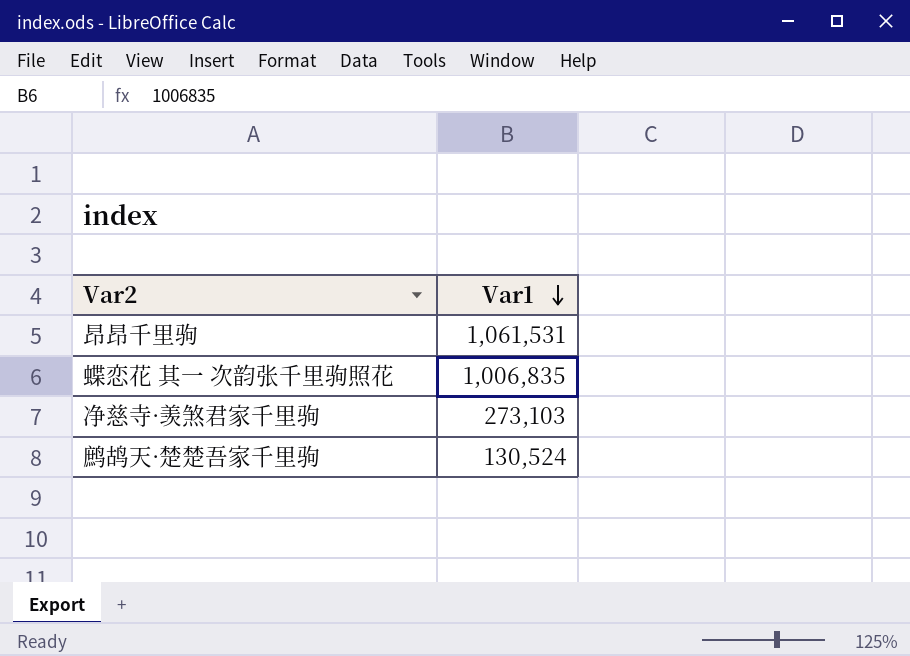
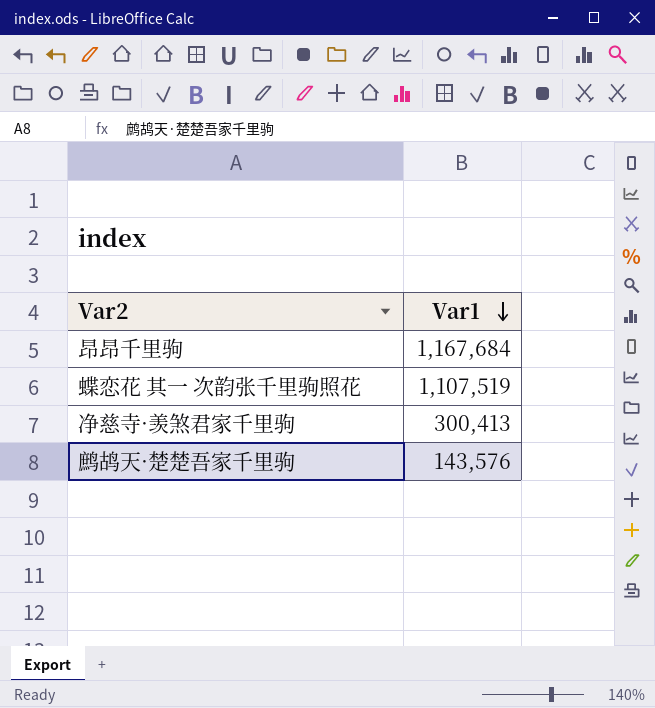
昂昂千里驹 | Var1: 1,061,531 -> 1,167,684
蝶恋花 其一 次韵张千里驹照花 | Var1: 1,006,835 -> 1,107,519
净慈寺·羡煞君家千里驹 | Var1: 273,103 -> 300,413
鹧鸪天·楚楚吾家千里驹 | Var1: 130,524 -> 143,576

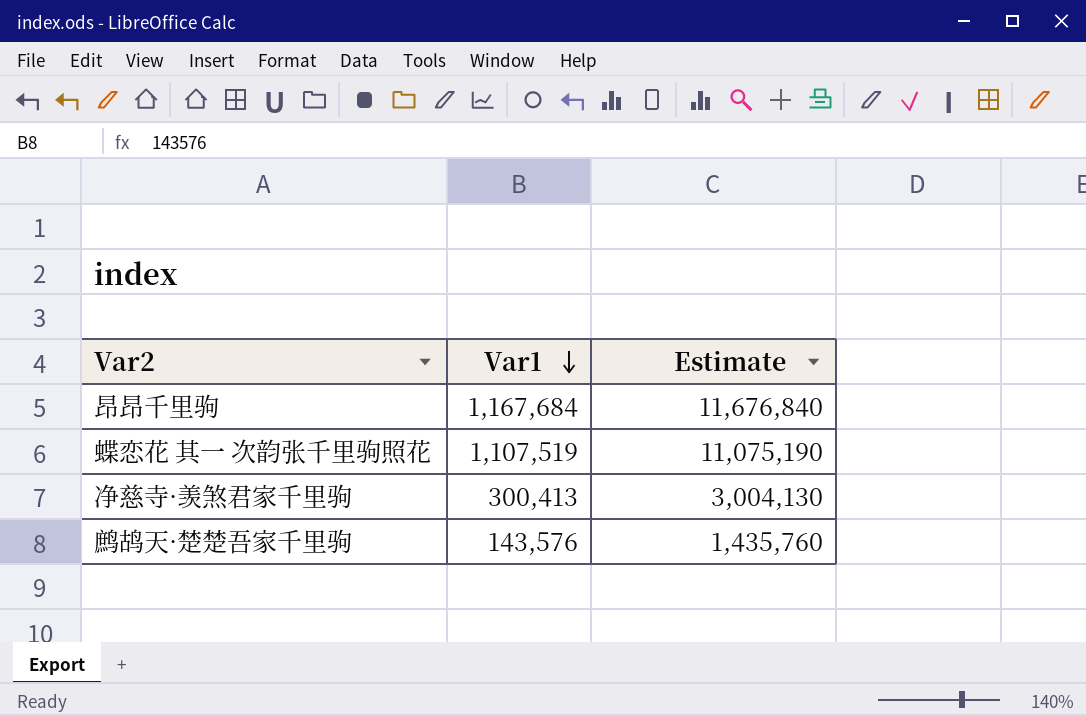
column Estimate | formula: none -> [Var1] * 10

